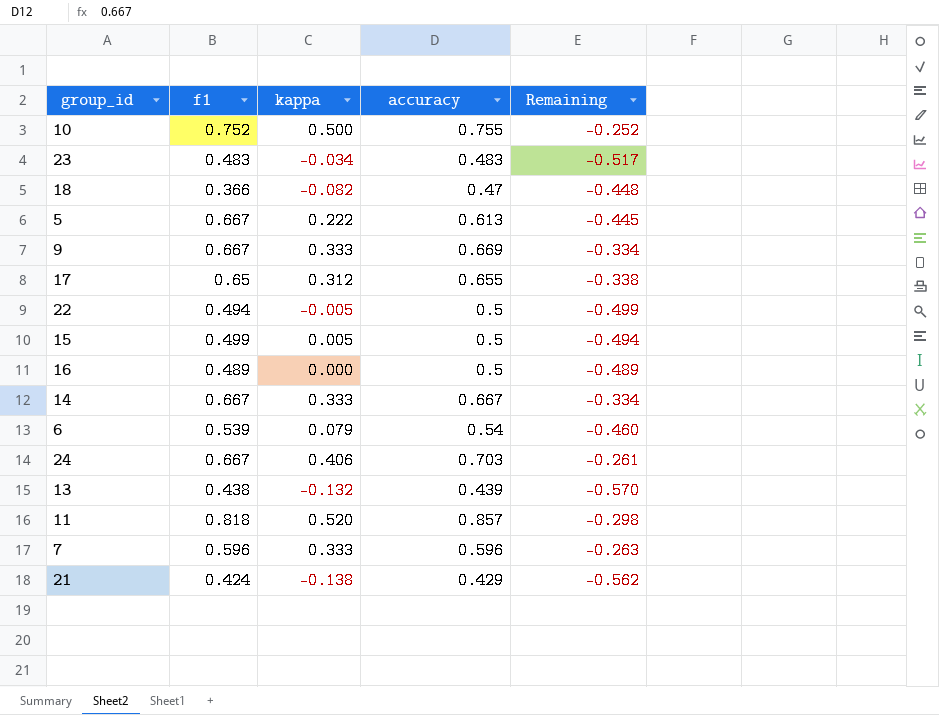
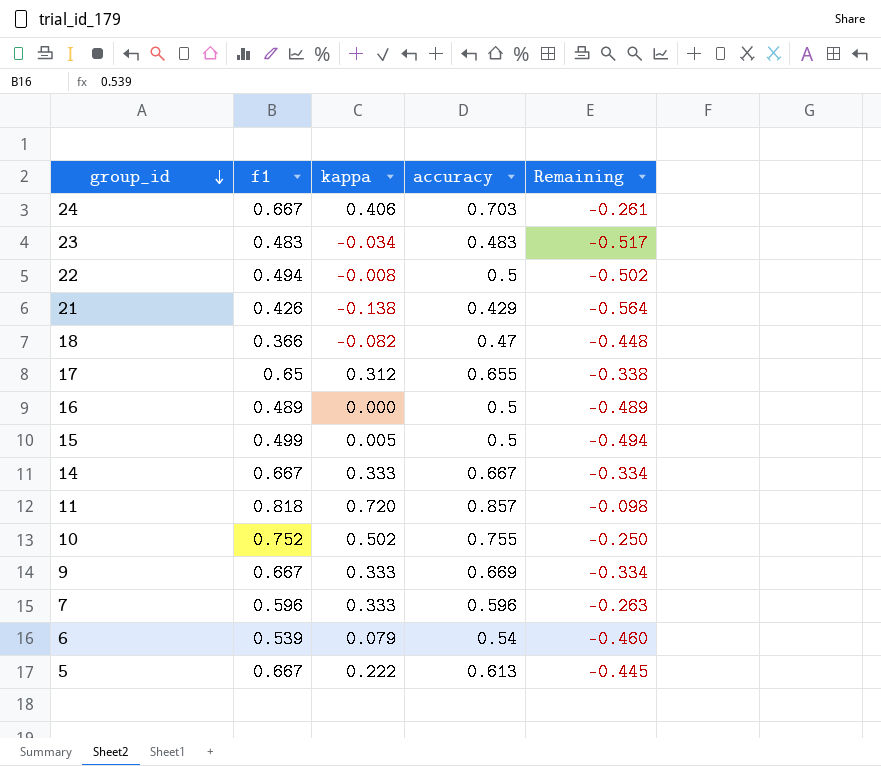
row order: none -> group_id descending
row 13: 0.438 | -0.132 | 0.439 | -0.570 -> none
22 | kappa: -0.005 -> -0.008
22 | Remaining: -0.499 -> -0.502
21 | f1: 0.424 -> 0.426
21 | Remaining: -0.562 -> -0.564
11 | kappa: 0.520 -> 0.720
11 | Remaining: -0.298 -> -0.098
10 | kappa: 0.500 -> 0.502
10 | Remaining: -0.252 -> -0.250

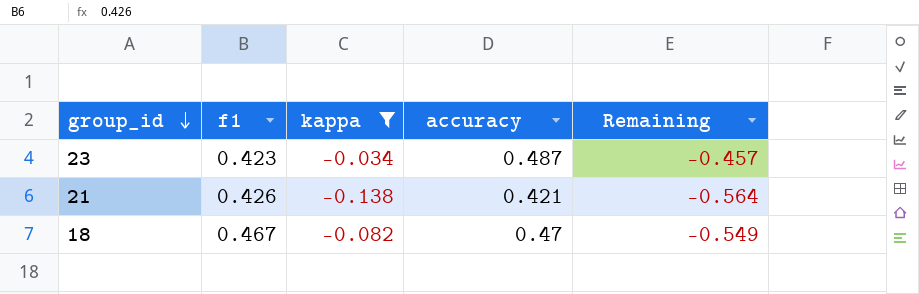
filter: none -> kappa <= -0.034
23 | f1: 0.483 -> 0.423
23 | accuracy: 0.483 -> 0.487
23 | Remaining: -0.517 -> -0.457
21 | accuracy: 0.429 -> 0.421
18 | f1: 0.366 -> 0.467
18 | Remaining: -0.448 -> -0.549

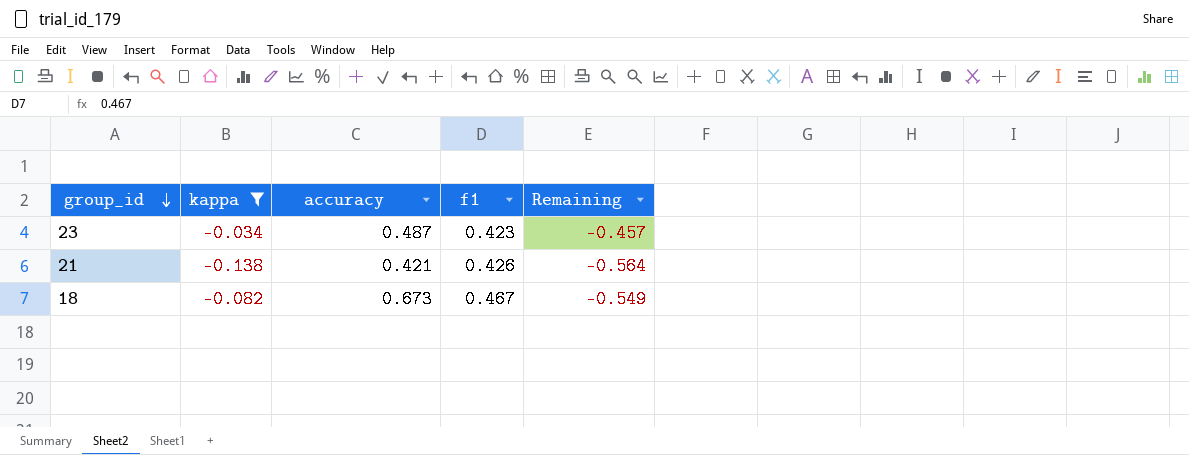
column f1 | position: 2 -> 4
18 | accuracy: 0.47 -> 0.673

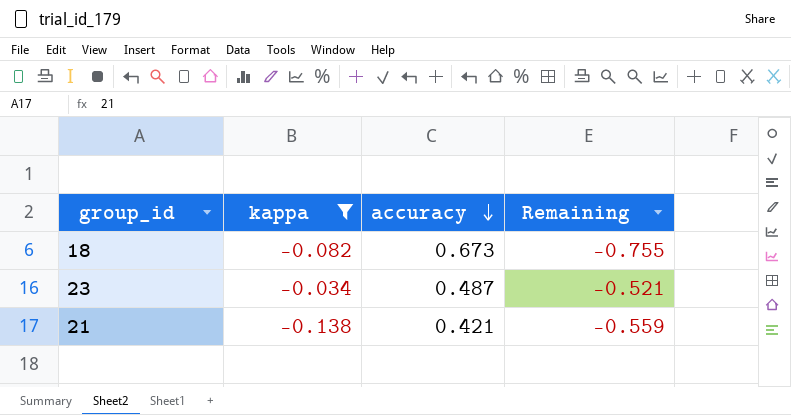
row order: group_id descending -> accuracy descending
column f1 | position: 4 -> none
column Remaining | formula: [kappa] - [f1] -> [kappa] - [accuracy]

